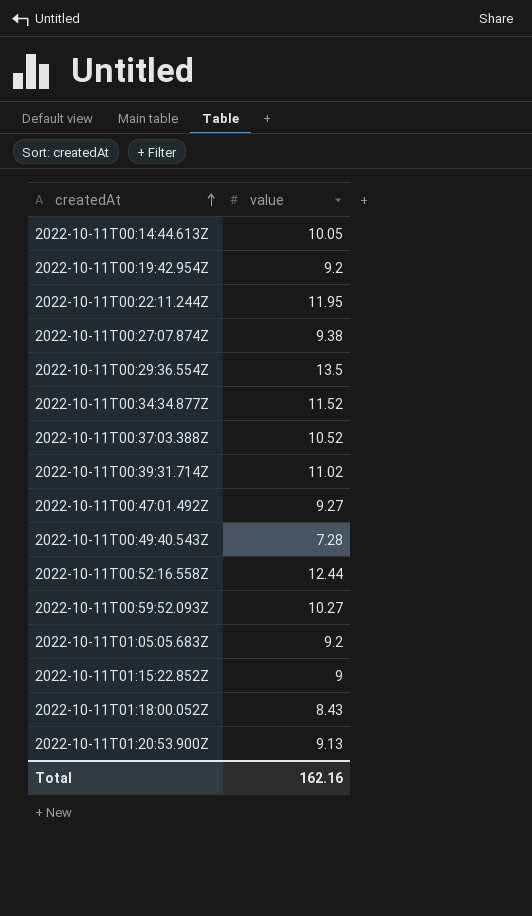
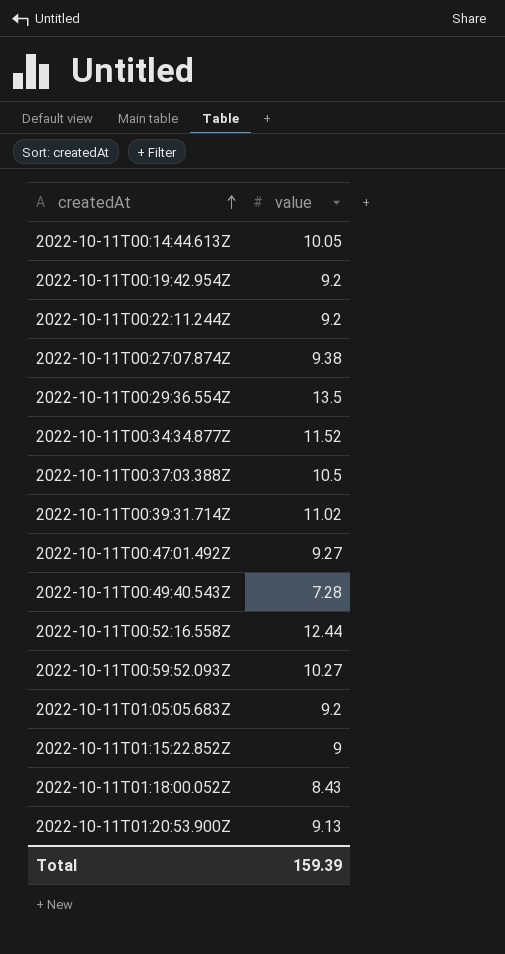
2022-10-11T00:22:11.244Z | value: 11.95 -> 9.2
2022-10-11T00:37:03.388Z | value: 10.52 -> 10.5
Total | value: 162.16 -> 159.39

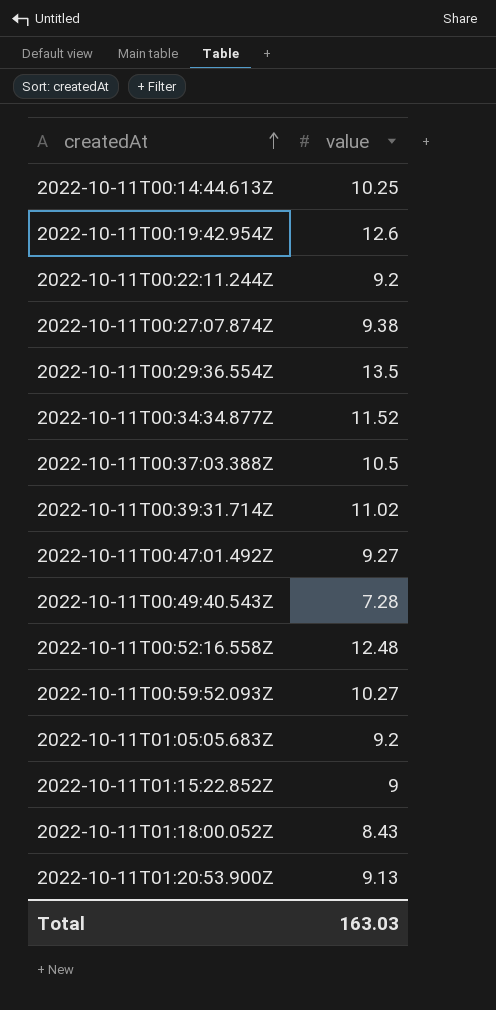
2022-10-11T00:14:44.613Z | value: 10.05 -> 10.25
2022-10-11T00:19:42.954Z | value: 9.2 -> 12.6
2022-10-11T00:52:16.558Z | value: 12.44 -> 12.48
Total | value: 159.39 -> 163.03

